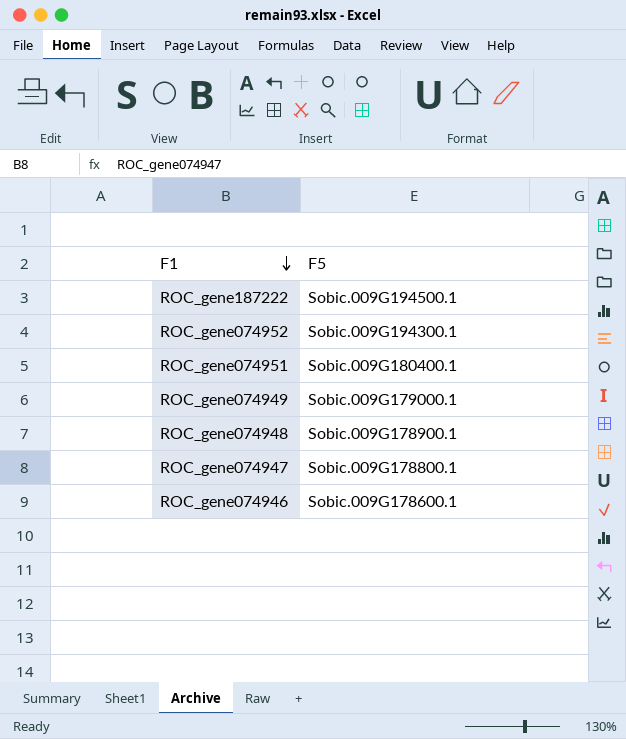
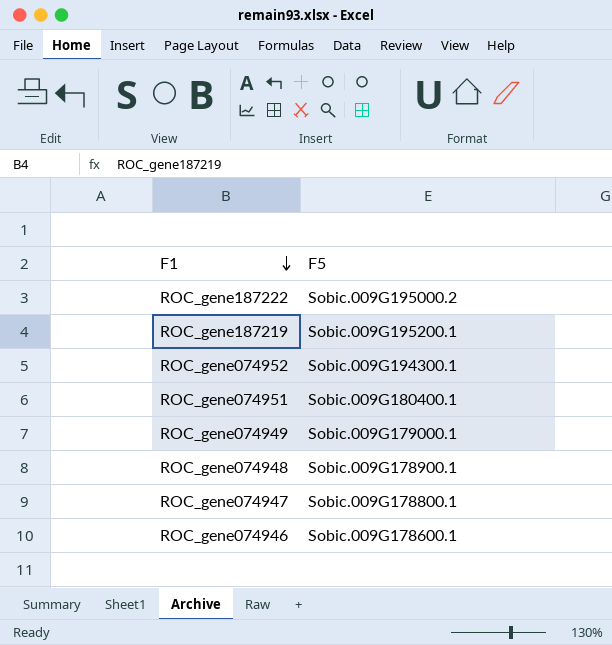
ROC_gene187222 | F5: Sobic.009G194500.1 -> Sobic.009G195000.2
row ROC_gene187219: none -> Sobic.009G195200.1

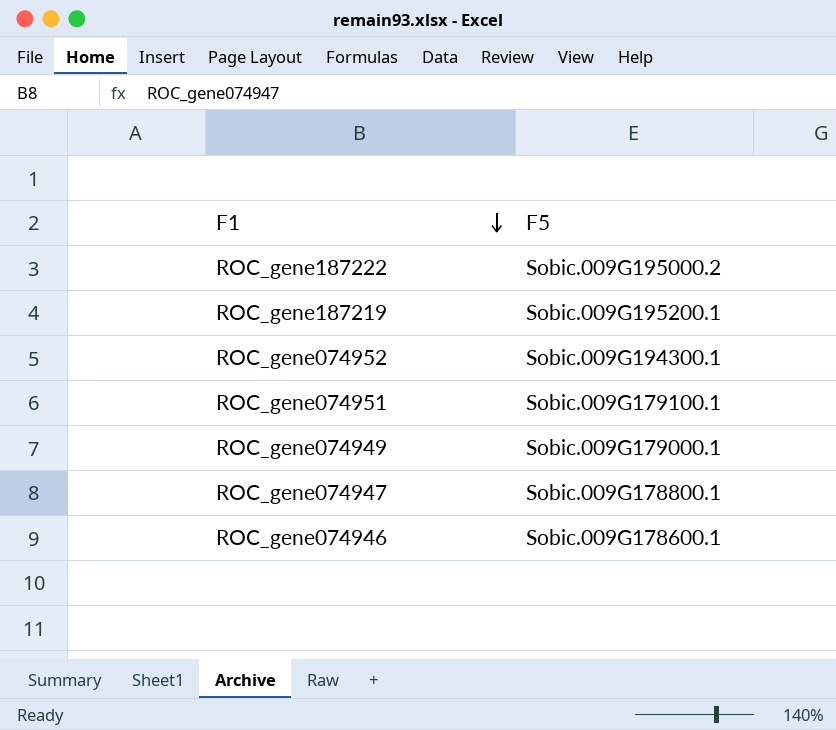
row ROC_gene074948: Sobic.009G178900.1 -> none
ROC_gene074951 | F5: Sobic.009G180400.1 -> Sobic.009G179100.1

